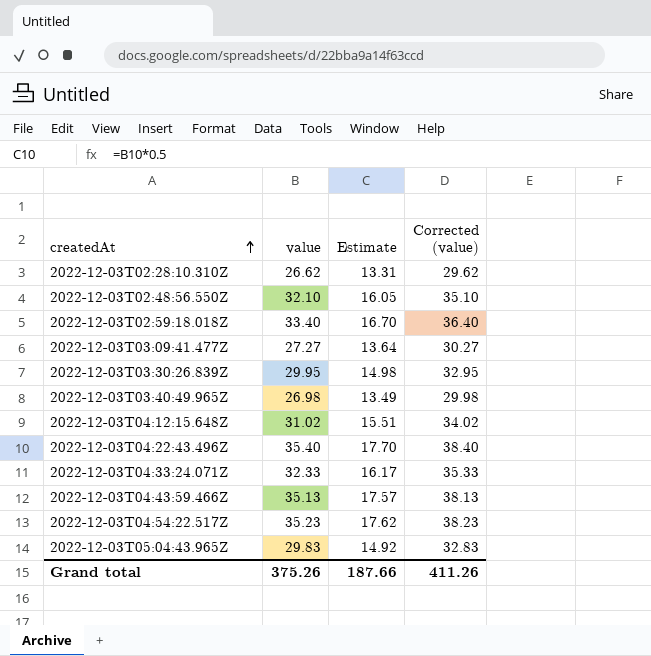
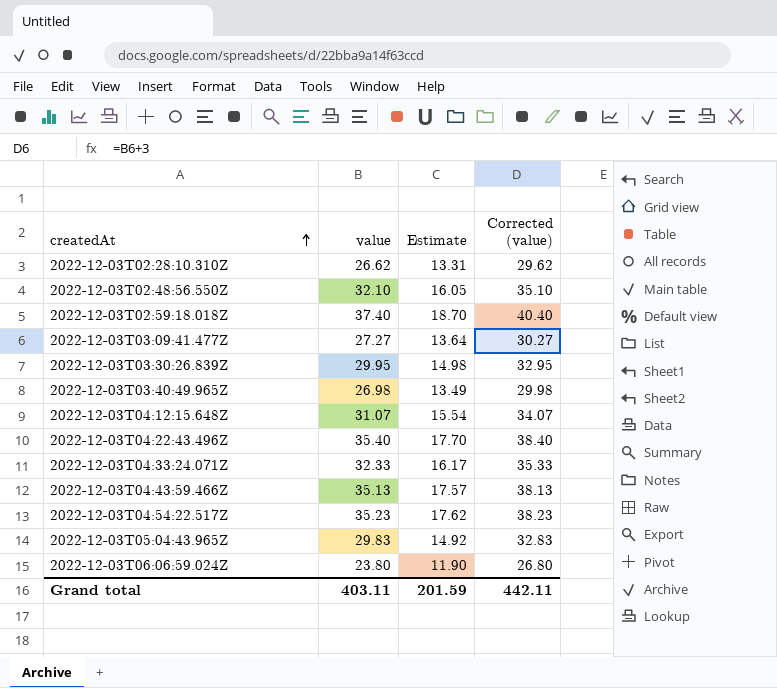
2022-12-03T02:59:18.018Z | value: 33.40 -> 37.40
2022-12-03T02:59:18.018Z | Estimate: 16.70 -> 18.70
2022-12-03T02:59:18.018Z | Corrected (value): 36.40 -> 40.40
2022-12-03T04:12:15.648Z | value: 31.02 -> 31.07
2022-12-03T04:12:15.648Z | Estimate: 15.51 -> 15.54
2022-12-03T04:12:15.648Z | Corrected (value): 34.02 -> 34.07
row 2022-12-03T06:06:59.024Z: none -> 23.80 | 11.90 | 26.80
Grand total | value: 375.26 -> 403.11
Grand total | Estimate: 187.66 -> 201.59
Grand total | Corrected (value): 411.26 -> 442.11

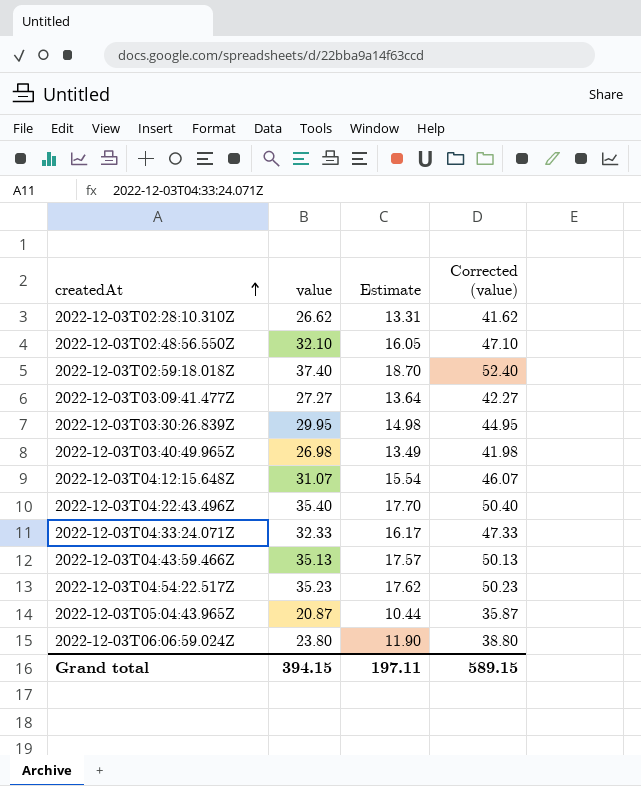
column Corrected (value) | formula: [value] + 3 -> [value] + 15
2022-12-03T05:04:43.965Z | value: 29.83 -> 20.87
2022-12-03T05:04:43.965Z | Estimate: 14.92 -> 10.44
Grand total | value: 403.11 -> 394.15
Grand total | Estimate: 201.59 -> 197.11
Grand total | Corrected (value): 442.11 -> 589.15

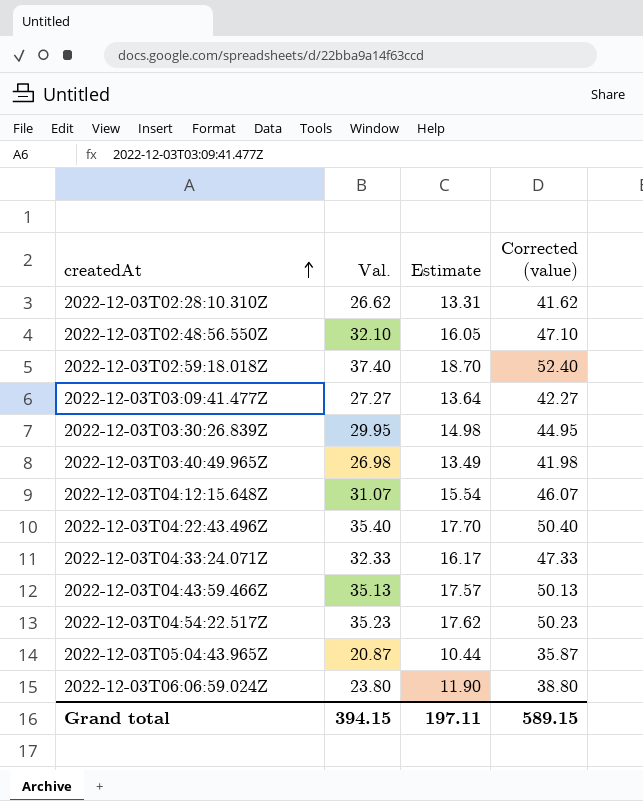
column name: value -> Val.

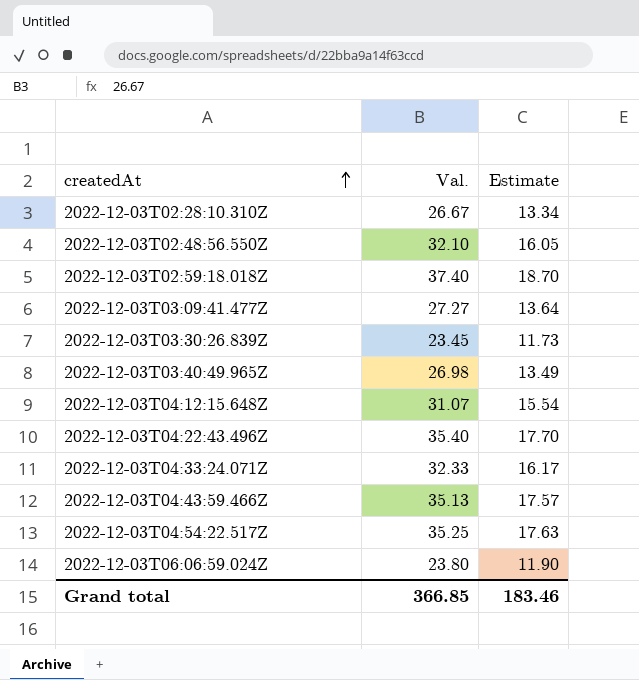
column Corrected (value) | formula: [Val.] + 15 -> none
row 2022-12-03T05:04:43.965Z: 20.87 | 10.44 | 35.87 -> none
2022-12-03T02:28:10.310Z | Val.: 26.62 -> 26.67
2022-12-03T02:28:10.310Z | Estimate: 13.31 -> 13.34
2022-12-03T03:30:26.839Z | Val.: 29.95 -> 23.45
2022-12-03T03:30:26.839Z | Estimate: 14.98 -> 11.73
2022-12-03T04:54:22.517Z | Val.: 35.23 -> 35.25
2022-12-03T04:54:22.517Z | Estimate: 17.62 -> 17.63
Grand total | Val.: 394.15 -> 366.85
Grand total | Estimate: 197.11 -> 183.46

